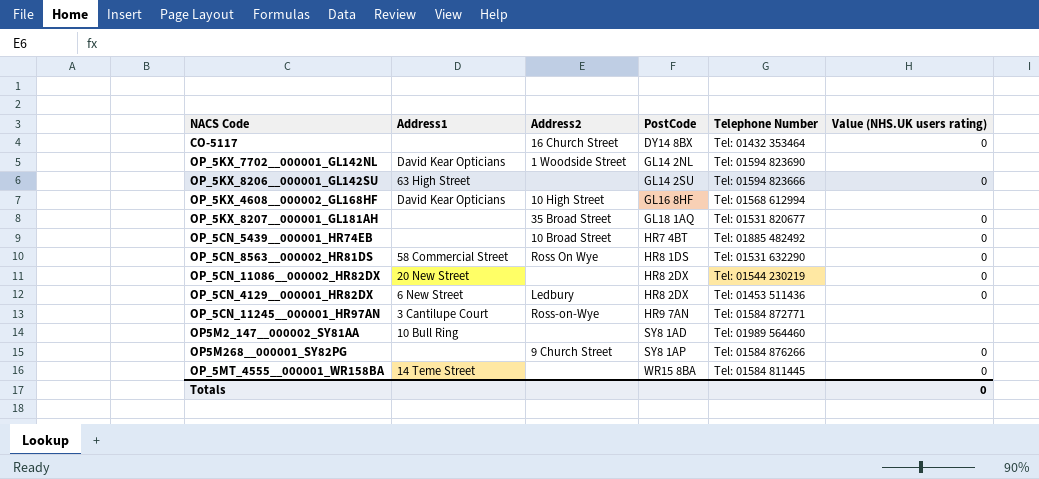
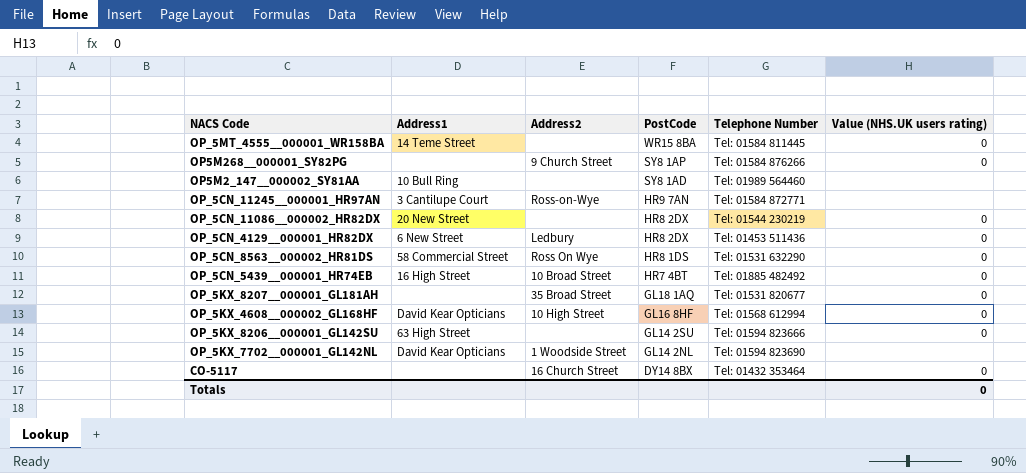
row order: PostCode ascending -> PostCode descending
OP_5CN_5439__000001_HR74EB | Address1: none -> 16 High Street
OP_5KX_4608__000002_GL168HF | Value (NHS.UK users rating): none -> 0

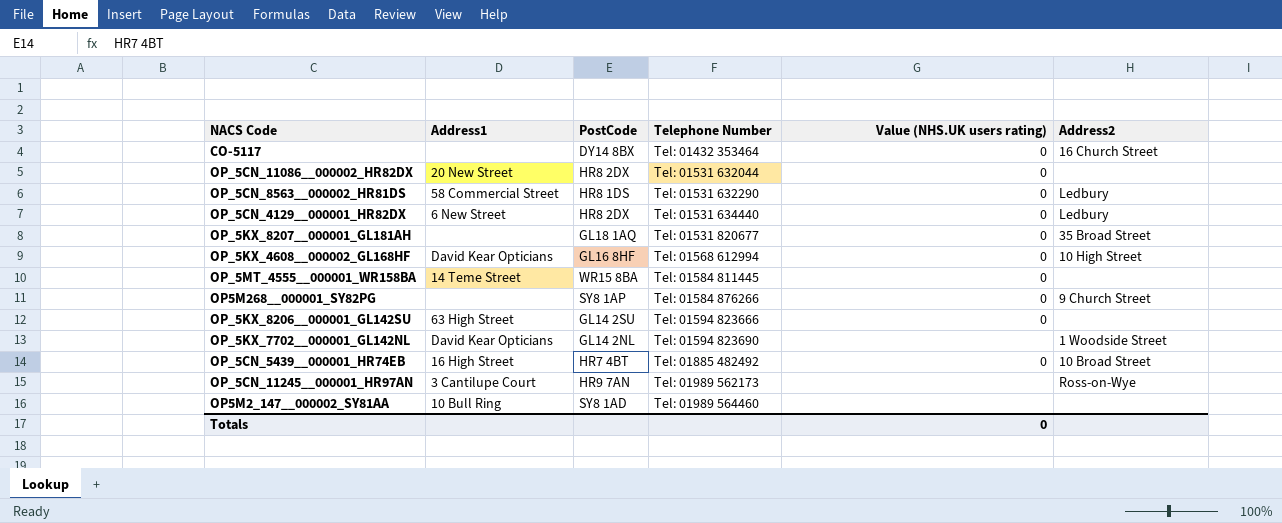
row order: PostCode descending -> Telephone Number ascending
column Address2 | position: 3 -> 6
OP_5CN_11086__000002_HR82DX | Telephone Number: Tel: 01544 230219 -> Tel: 01531 632044
OP_5CN_8563__000002_HR81DS | Address2: Ross On Wye -> Ledbury
OP_5CN_4129__000001_HR82DX | Telephone Number: Tel: 01453 511436 -> Tel: 01531 634440
OP_5CN_11245__000001_HR97AN | Telephone Number: Tel: 01584 872771 -> Tel: 01989 562173

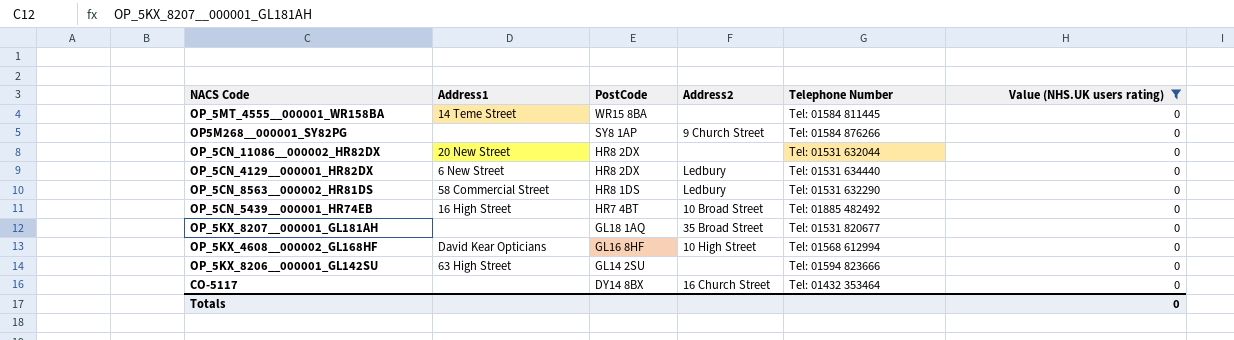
filter: none -> Value (NHS.UK users rating) = 0
row order: Telephone Number ascending -> PostCode descending
column Address2 | position: 6 -> 4

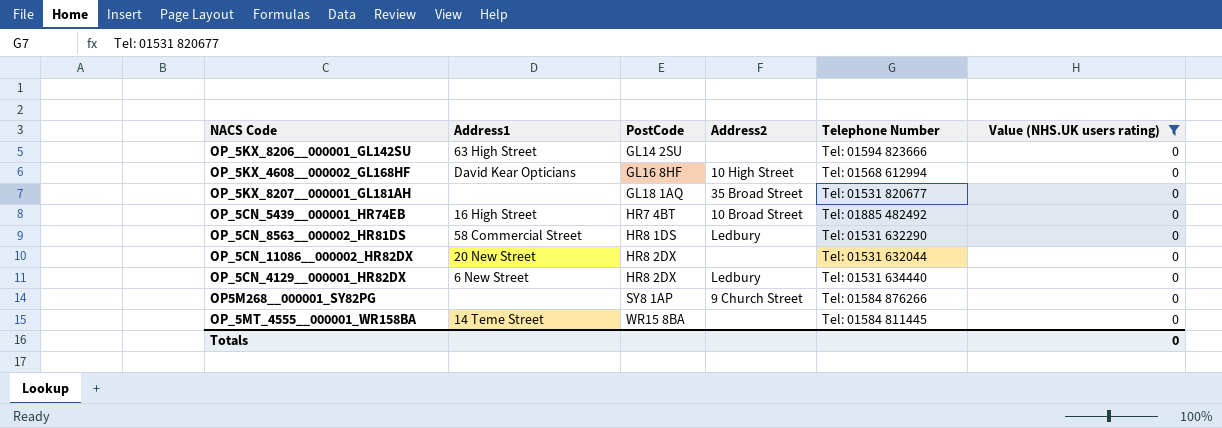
row order: PostCode descending -> PostCode ascending
row CO-5117: none | DY14 8BX | 16 Church Street | Tel: 01432 353464 | 0 -> none

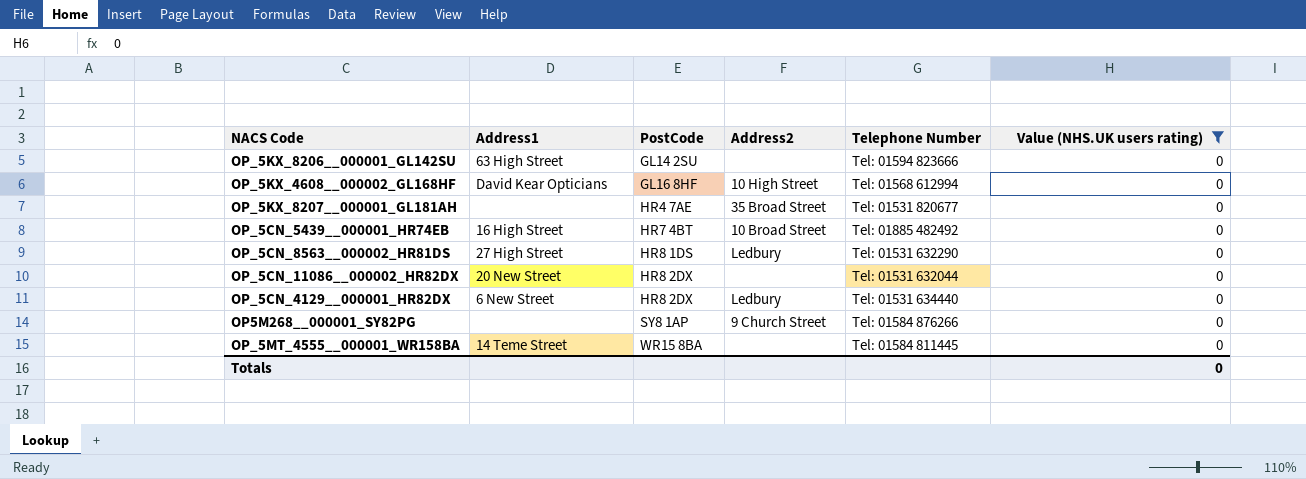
OP_5KX_8207__000001_GL181AH | PostCode: GL18 1AQ -> HR4 7AE
OP_5CN_8563__000002_HR81DS | Address1: 58 Commercial Street -> 27 High Street

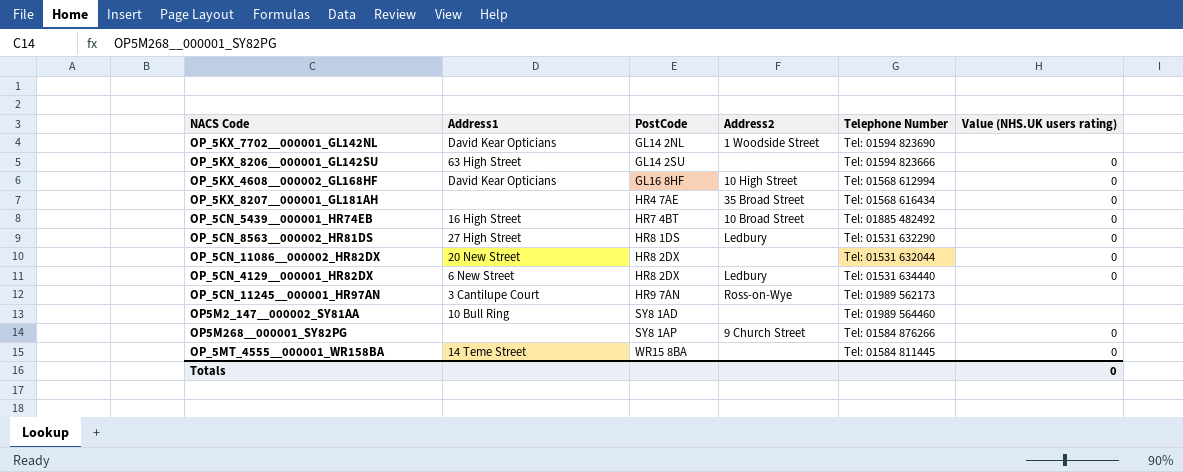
filter: Value (NHS.UK users rating) = 0 -> none
OP_5KX_8207__000001_GL181AH | Telephone Number: Tel: 01531 820677 -> Tel: 01568 616434

